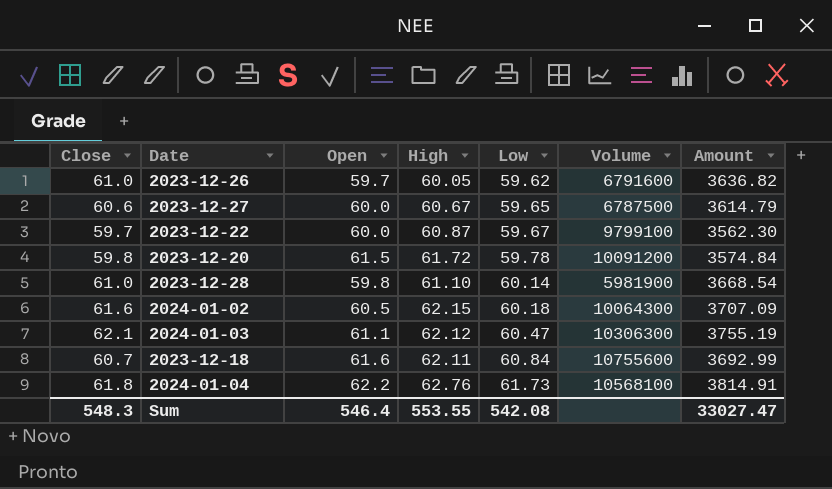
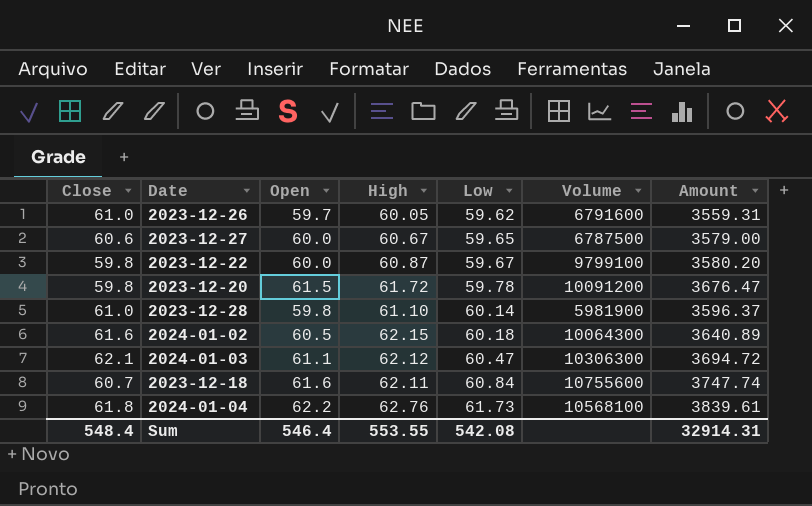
column Amount | formula: [Close] * [Low] -> [Open] * [Low]
2023-12-22 | Close: 59.7 -> 59.8
Sum | Close: 548.3 -> 548.4
Sum | Amount: 33027.47 -> 32914.31

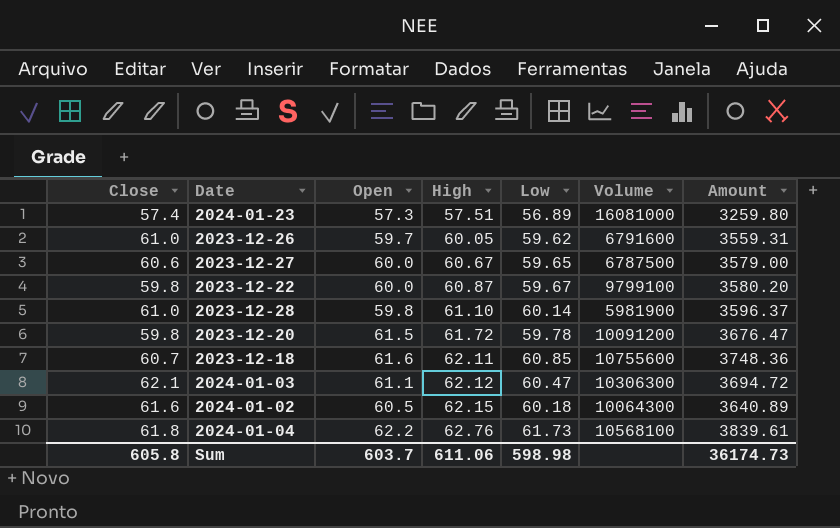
row order: Low ascending -> High ascending
row 2024-01-23: none -> 57.4 | 57.3 | 57.51 | 56.89 | 16081000 | 3259.80
2023-12-18 | Low: 60.84 -> 60.85
2023-12-18 | Amount: 3747.74 -> 3748.36
Sum | Close: 548.4 -> 605.8
Sum | Open: 546.4 -> 603.7
Sum | High: 553.55 -> 611.06
Sum | Low: 542.08 -> 598.98
Sum | Amount: 32914.31 -> 36174.73

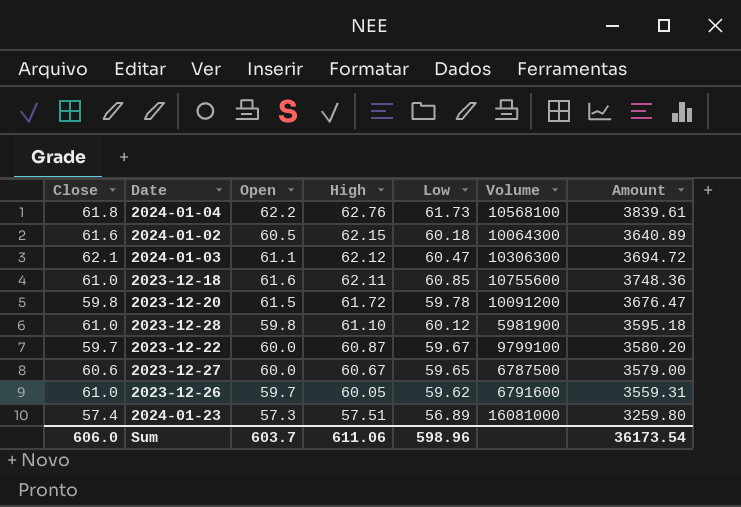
row order: High ascending -> High descending
2023-12-18 | Close: 60.7 -> 61.0
2023-12-28 | Low: 60.14 -> 60.12
2023-12-28 | Amount: 3596.37 -> 3595.18
2023-12-22 | Close: 59.8 -> 59.7
Sum | Close: 605.8 -> 606.0
Sum | Low: 598.98 -> 598.96
Sum | Amount: 36174.73 -> 36173.54

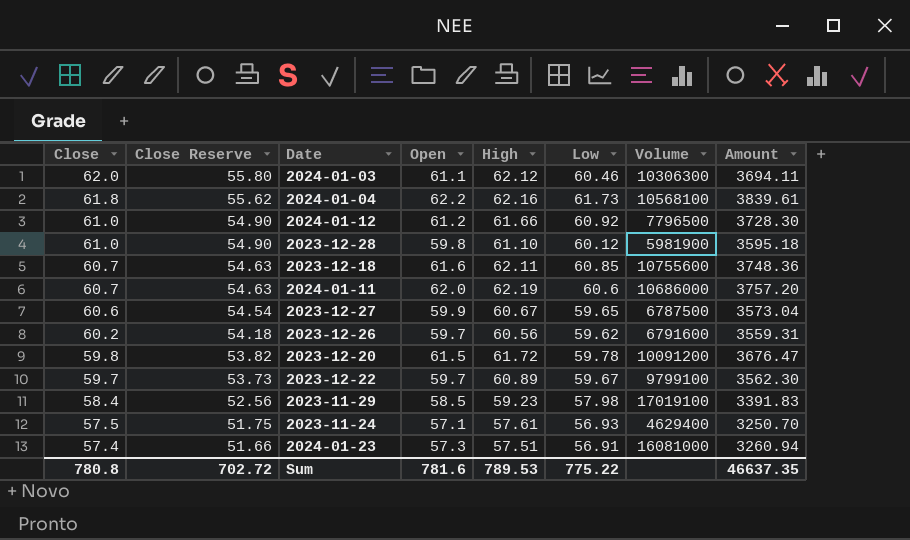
row order: High descending -> Close descending
column Close Reserve | formula: none -> [Close] * 0.9
row 2024-01-02: 61.6 | 60.5 | 62.15 | 60.18 | 10064300 | 3640.89 -> none
2024-01-03 | Close: 62.1 -> 62.0
2024-01-03 | Low: 60.47 -> 60.46
2024-01-03 | Amount: 3694.72 -> 3694.11
2024-01-04 | High: 62.76 -> 62.16
row 2024-01-12: none -> 61.0 | 54.90 | 61.2 | 61.66 | 60.92 | 7796500 | 3728.30
2023-12-18 | Close: 61.0 -> 60.7
row 2024-01-11: none -> 60.7 | 54.63 | 62.0 | 62.19 | 60.6 | 10686000 | 3757.20
2023-12-27 | Open: 60.0 -> 59.9
2023-12-27 | Amount: 3579.00 -> 3573.04
2023-12-26 | Close: 61.0 -> 60.2
2023-12-26 | High: 60.05 -> 60.56
2023-12-22 | Open: 60.0 -> 59.7
2023-12-22 | High: 60.87 -> 60.89
2023-12-22 | Amount: 3580.20 -> 3562.30
row 2023-11-29: none -> 58.4 | 52.56 | 58.5 | 59.23 | 57.98 | 17019100 | 3391.83
row 2023-11-24: none -> 57.5 | 51.75 | 57.1 | 57.61 | 56.93 | 4629400 | 3250.70
2024-01-23 | Low: 56.89 -> 56.91
2024-01-23 | Amount: 3259.80 -> 3260.94
Sum | Close: 606.0 -> 780.8
Sum | Open: 603.7 -> 781.6
Sum | High: 611.06 -> 789.53
Sum | Low: 598.96 -> 775.22
Sum | Amount: 36173.54 -> 46637.35

